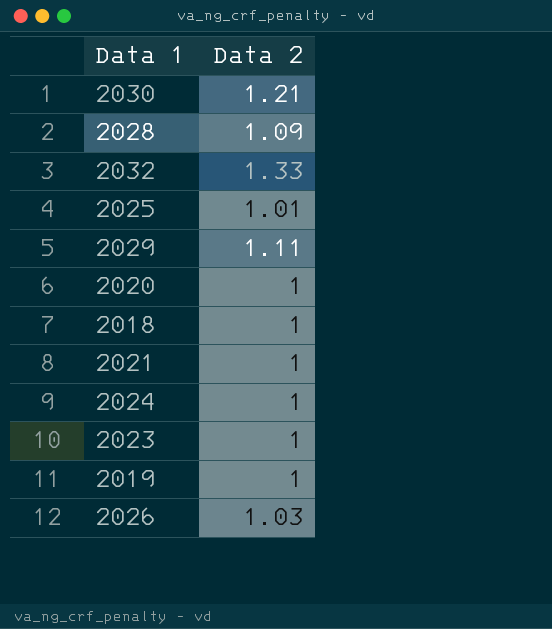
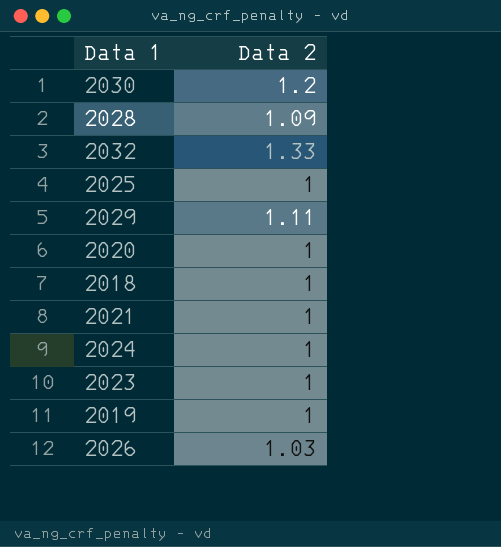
2030 | Data 2: 1.21 -> 1.2
2025 | Data 2: 1.01 -> 1

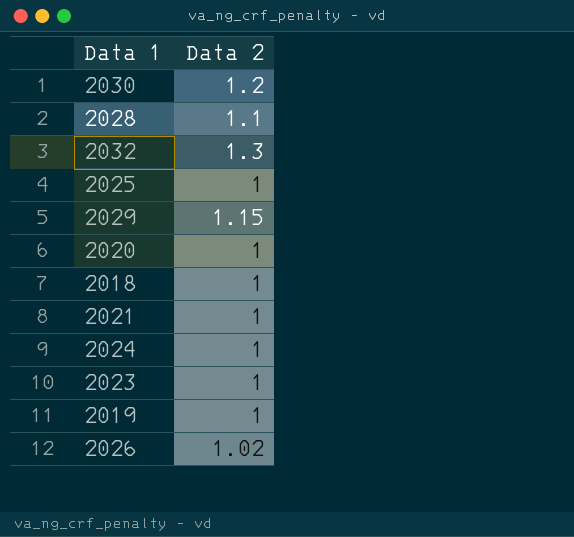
2028 | Data 2: 1.09 -> 1.1
2032 | Data 2: 1.33 -> 1.3
2029 | Data 2: 1.11 -> 1.15
2026 | Data 2: 1.03 -> 1.02

